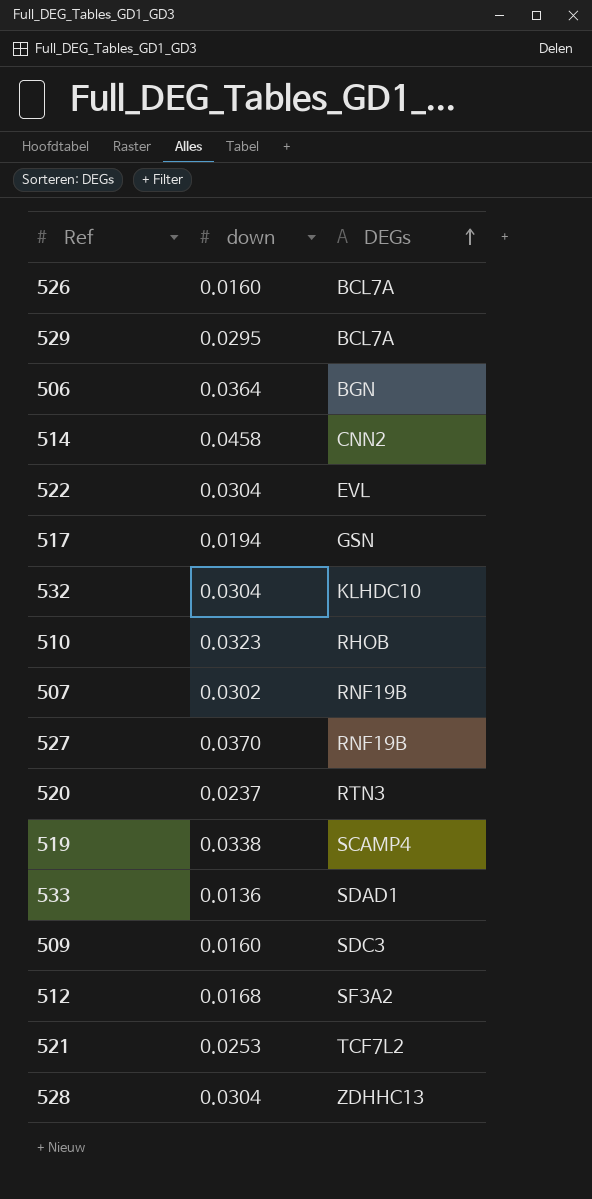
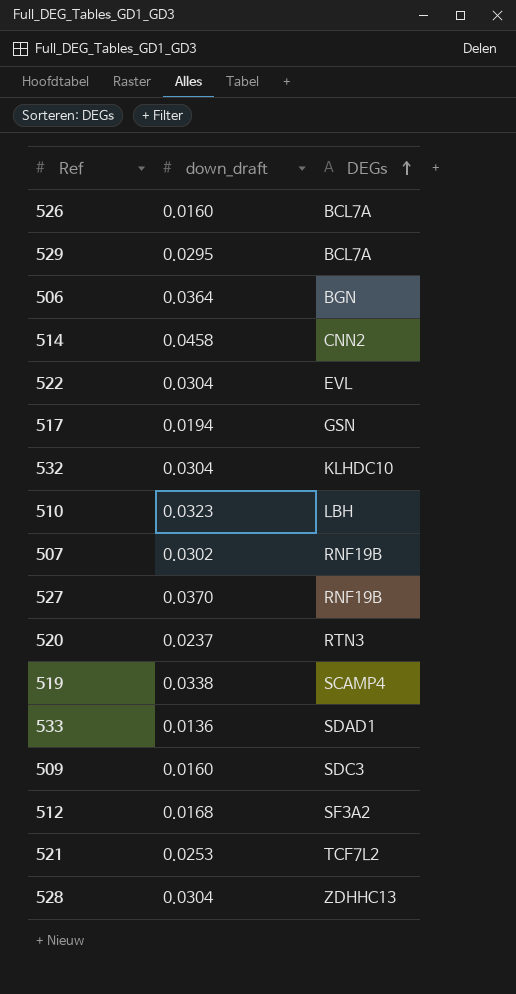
column name: down -> down_draft
510 | DEGs: RHOB -> LBH

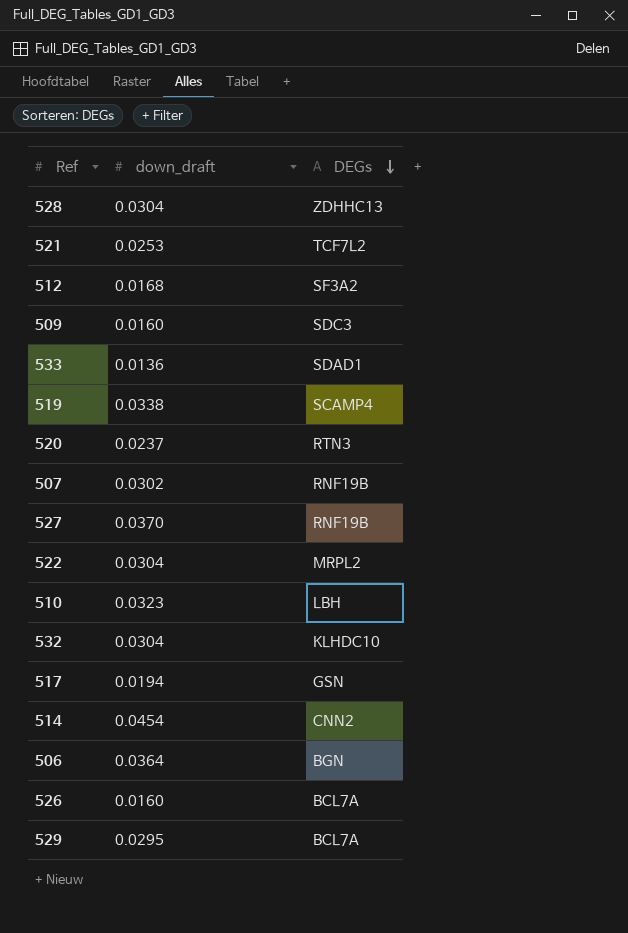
row order: DEGs ascending -> DEGs descending
522 | DEGs: EVL -> MRPL2
514 | down_draft: 0.0458 -> 0.0454

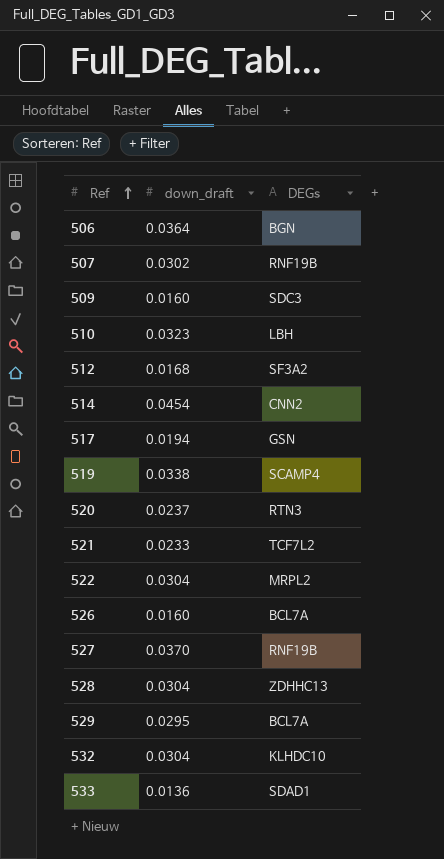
row order: DEGs descending -> Ref ascending
521 | down_draft: 0.0253 -> 0.0233

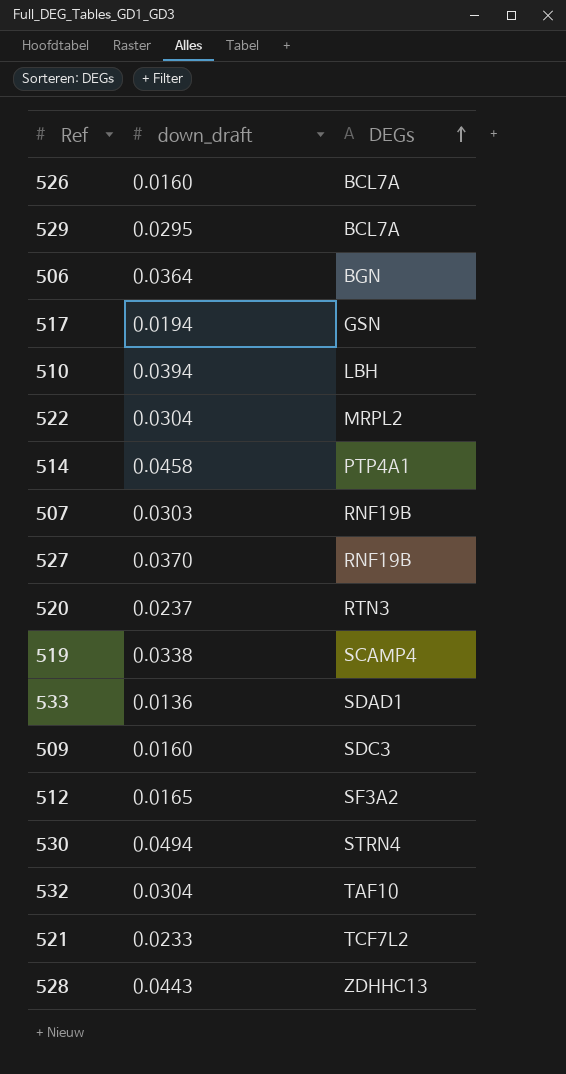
row order: Ref ascending -> DEGs ascending
510 | down_draft: 0.0323 -> 0.0394
514 | down_draft: 0.0454 -> 0.0458
514 | DEGs: CNN2 -> PTP4A1
507 | down_draft: 0.0302 -> 0.0303
512 | down_draft: 0.0168 -> 0.0165
row 530: none -> 0.0494 | STRN4
532 | DEGs: KLHDC10 -> TAF10
528 | down_draft: 0.0304 -> 0.0443

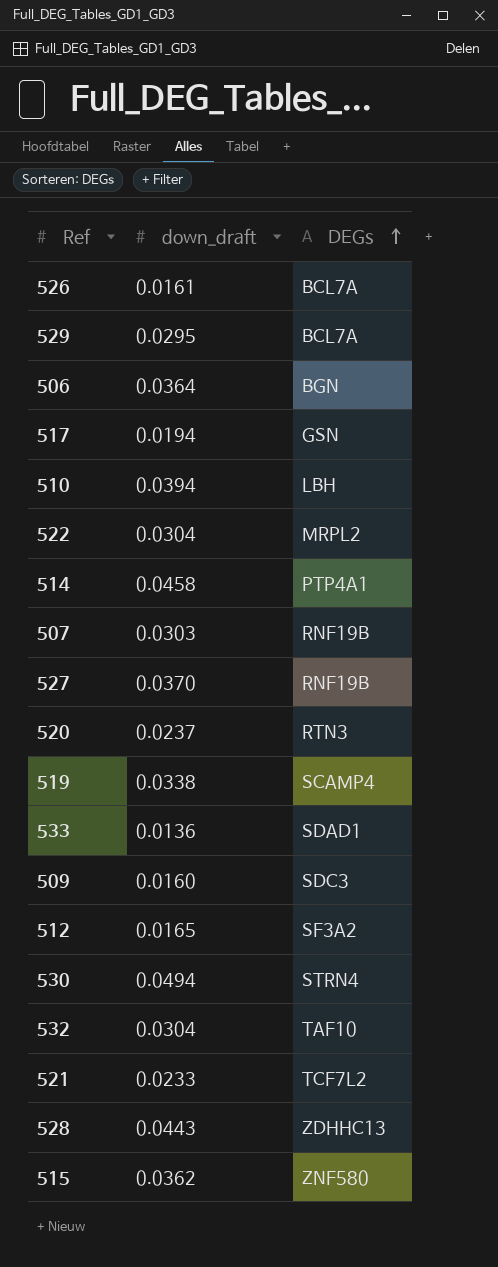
526 | down_draft: 0.0160 -> 0.0161
row 515: none -> 0.0362 | ZNF580

